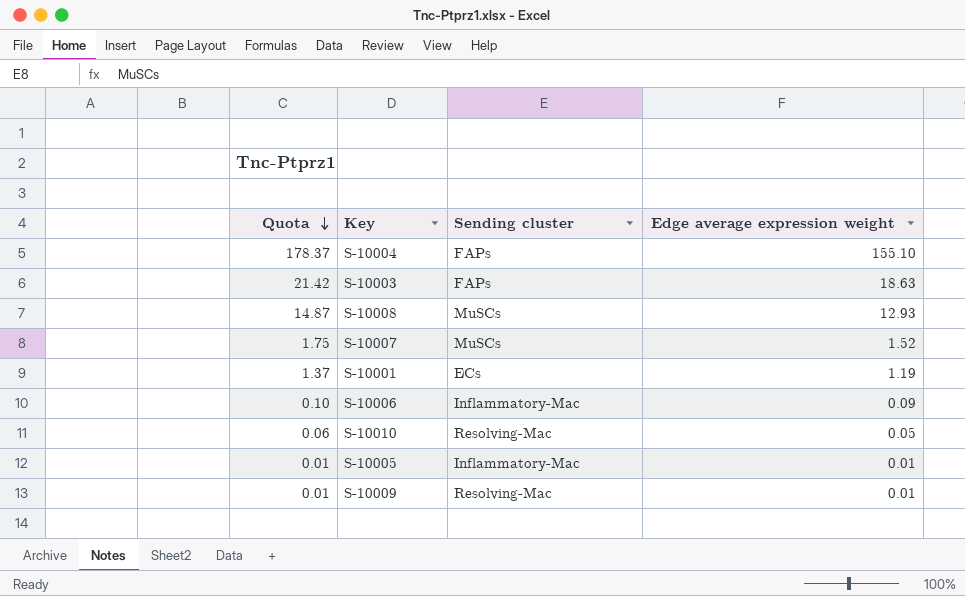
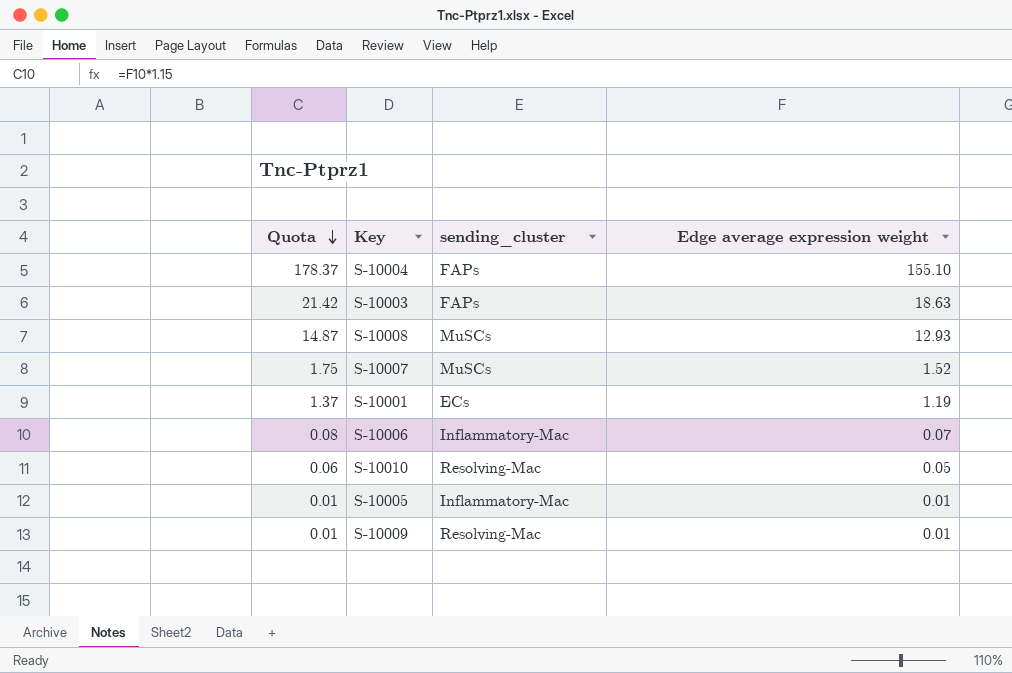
column name: Sending cluster -> sending_cluster
S-10006 | Quota: 0.10 -> 0.08
S-10006 | Edge average expression weight: 0.09 -> 0.07

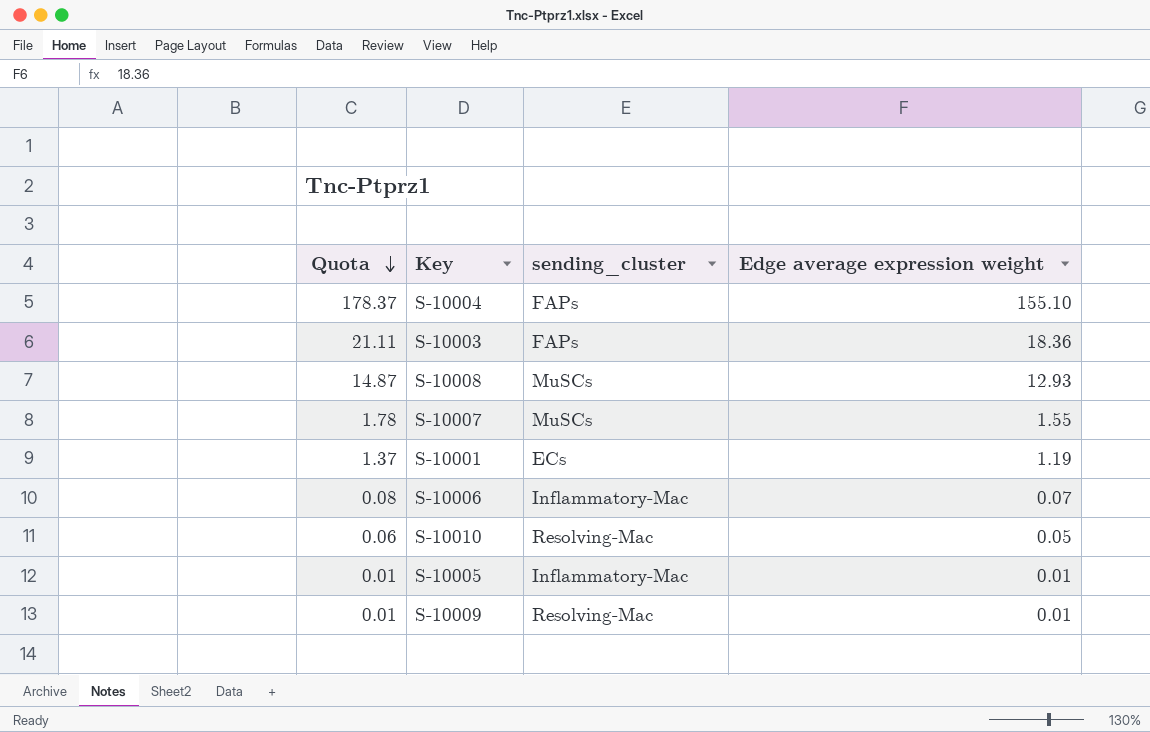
S-10003 | Quota: 21.42 -> 21.11
S-10003 | Edge average expression weight: 18.63 -> 18.36
S-10007 | Quota: 1.75 -> 1.78
S-10007 | Edge average expression weight: 1.52 -> 1.55

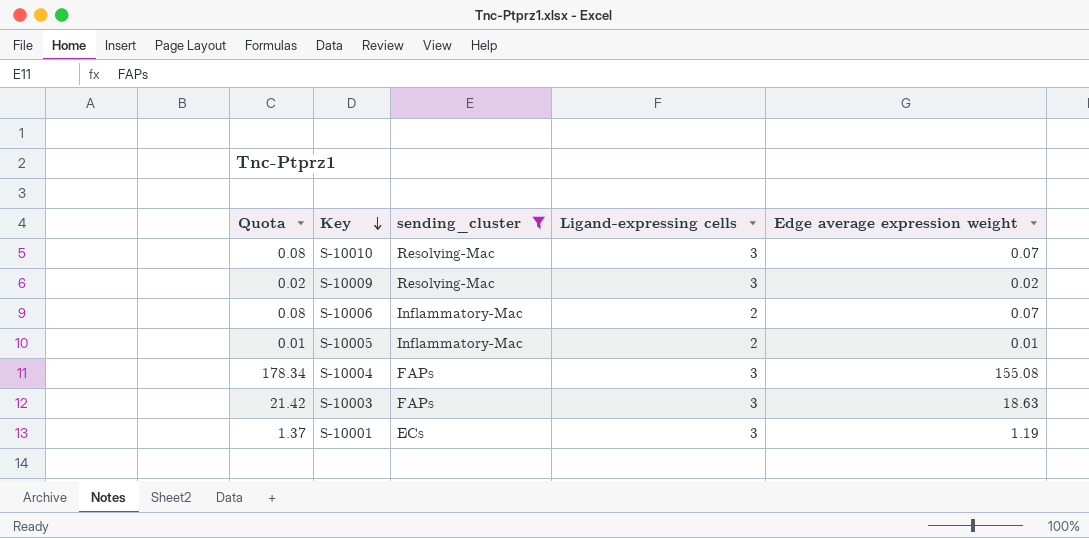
filter: none -> sending_cluster != MuSCs
row order: Quota descending -> Key descending
column Ligand-expressing cells | position: none -> 4
S-10010 | Quota: 0.06 -> 0.08
S-10010 | Edge average expression weight: 0.05 -> 0.07
S-10009 | Quota: 0.01 -> 0.02
S-10009 | Edge average expression weight: 0.01 -> 0.02
S-10004 | Quota: 178.37 -> 178.34
S-10004 | Edge average expression weight: 155.10 -> 155.08
S-10003 | Quota: 21.11 -> 21.42
S-10003 | Edge average expression weight: 18.36 -> 18.63

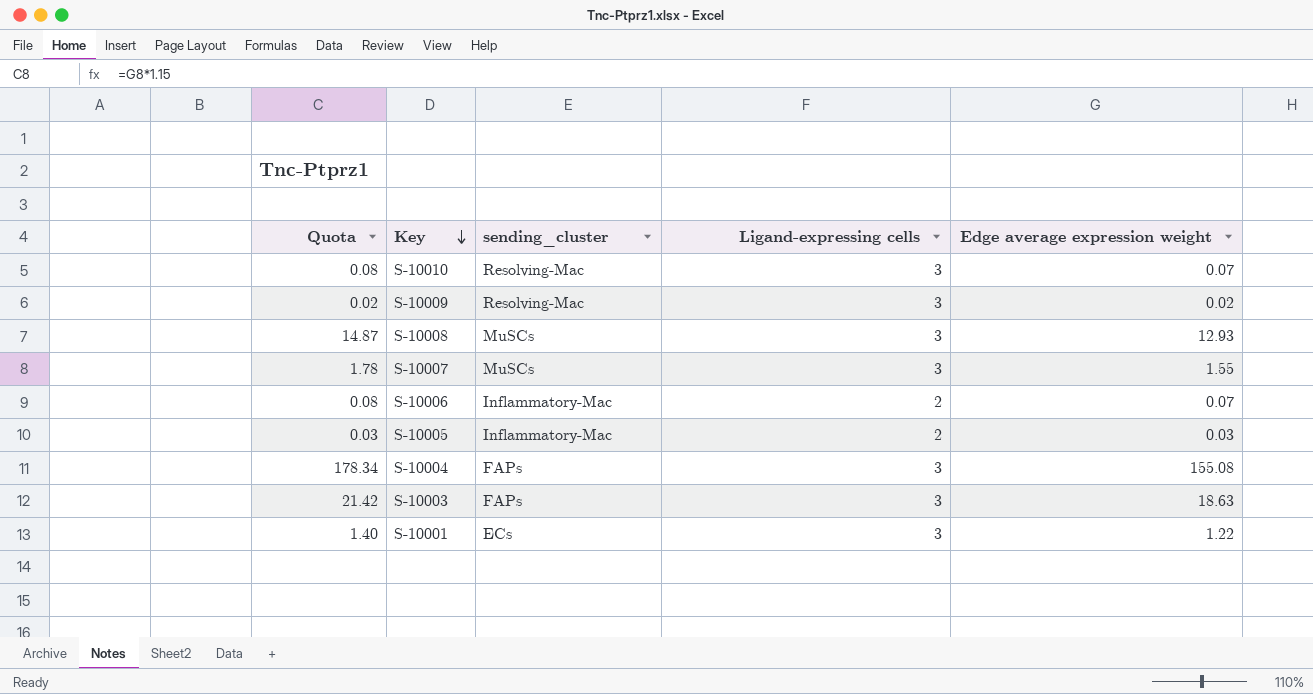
filter: sending_cluster != MuSCs -> none
S-10005 | Quota: 0.01 -> 0.03
S-10005 | Edge average expression weight: 0.01 -> 0.03
S-10001 | Quota: 1.37 -> 1.40
S-10001 | Edge average expression weight: 1.19 -> 1.22

